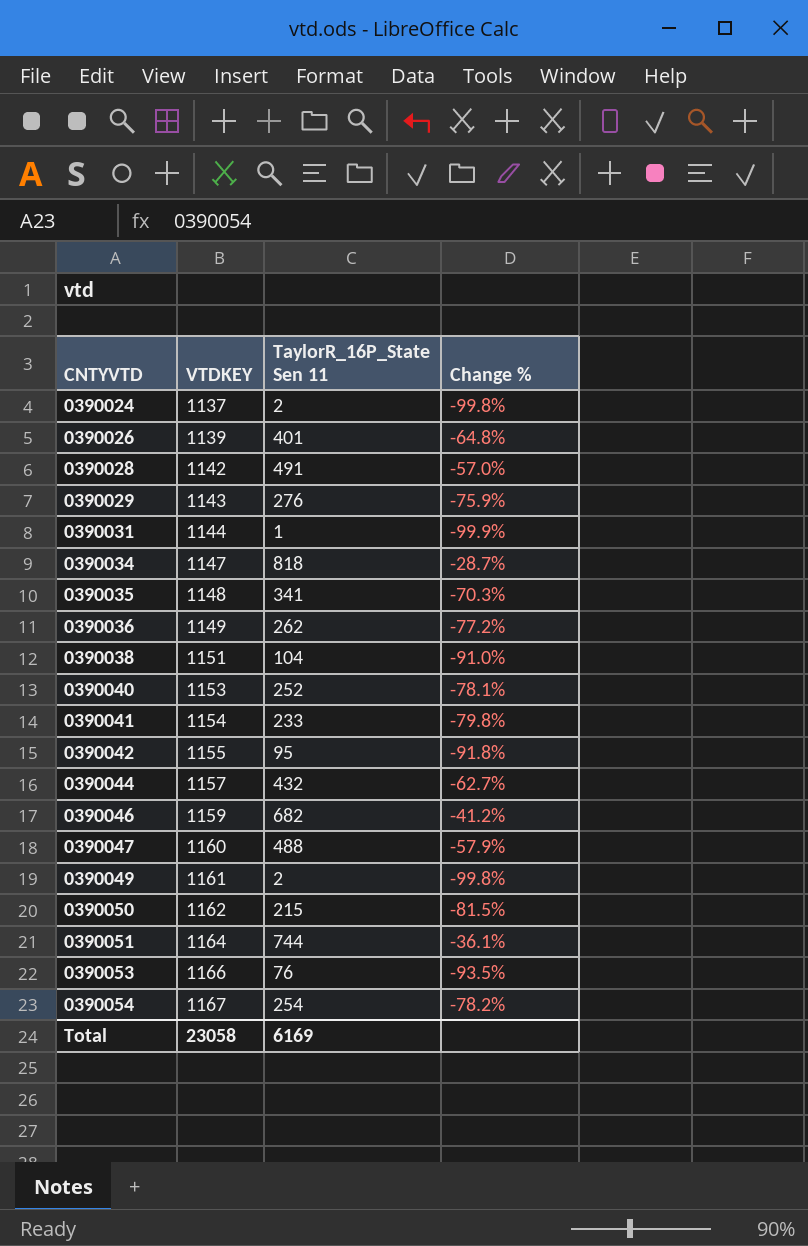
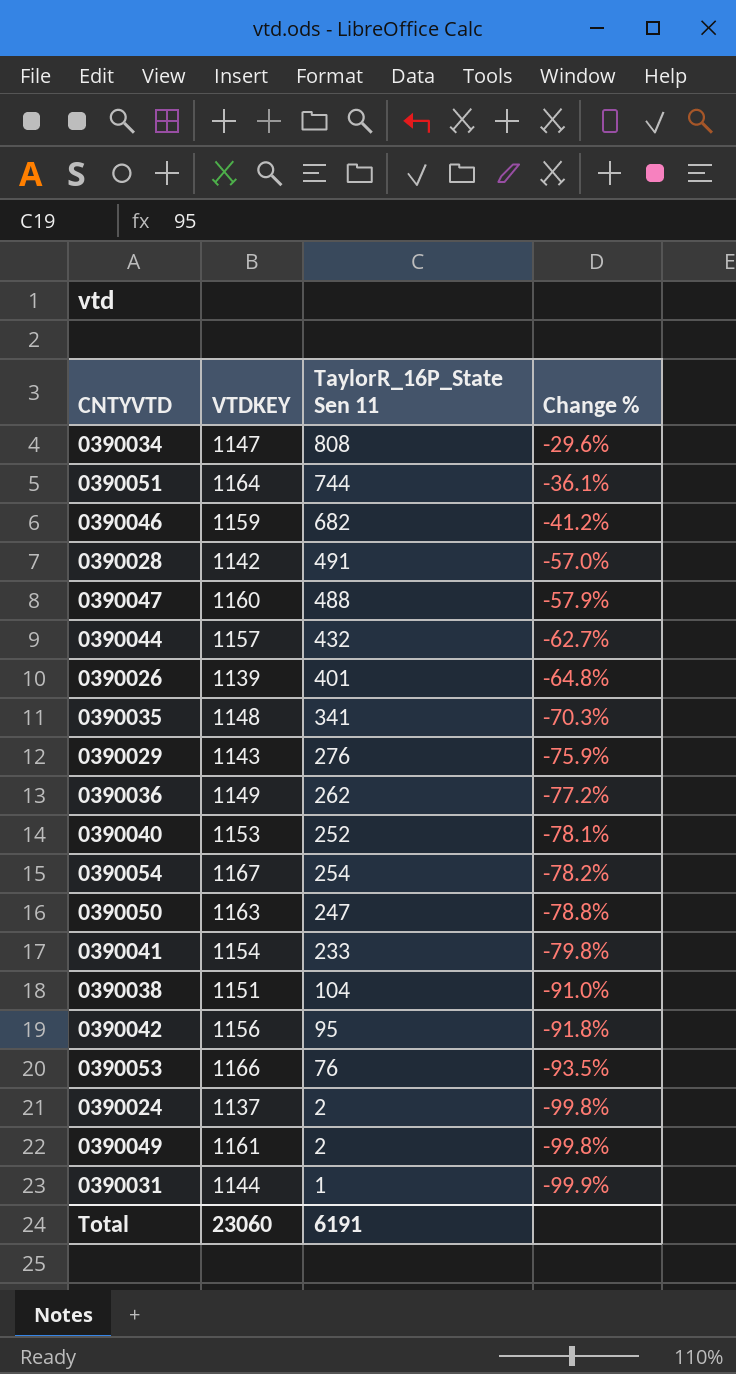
row order: CNTYVTD ascending -> Change % descending
0390034 | TaylorR_16P_State Sen 11: 818 -> 808
0390034 | Change %: -28.7% -> -29.6%
0390050 | VTDKEY: 1162 -> 1163
0390050 | TaylorR_16P_State Sen 11: 215 -> 247
0390050 | Change %: -81.5% -> -78.8%
0390042 | VTDKEY: 1155 -> 1156
Total | VTDKEY: 23058 -> 23060
Total | TaylorR_16P_State Sen 11: 6169 -> 6191

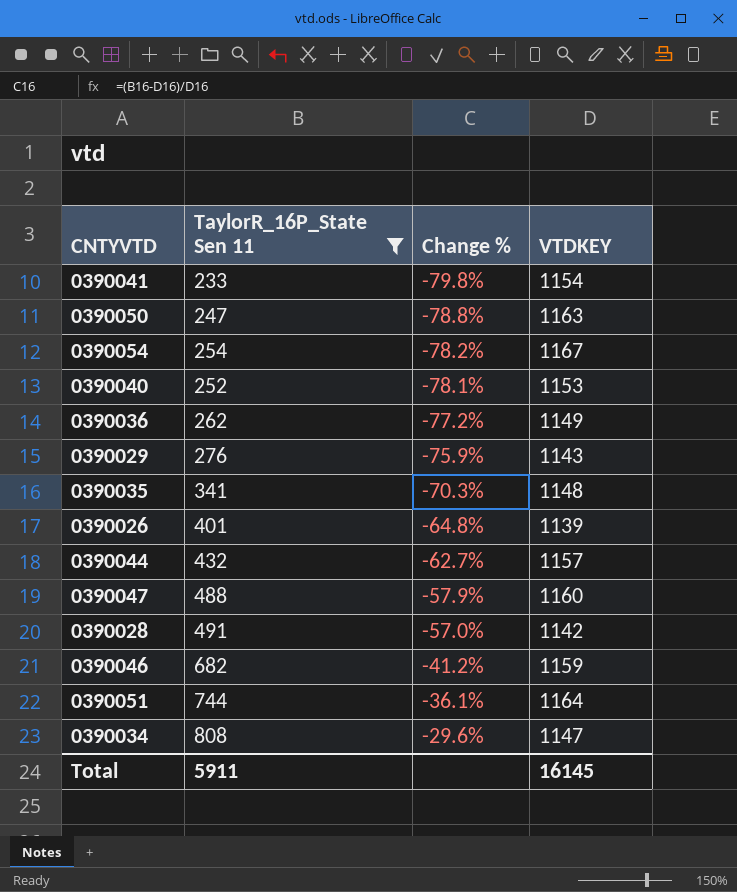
filter: none -> TaylorR_16P_State Sen 11 >= 233
row order: Change % descending -> Change % ascending
column VTDKEY | position: 2 -> 4
Total | TaylorR_16P_State Sen 11: 6191 -> 5911
Total | VTDKEY: 23060 -> 16145

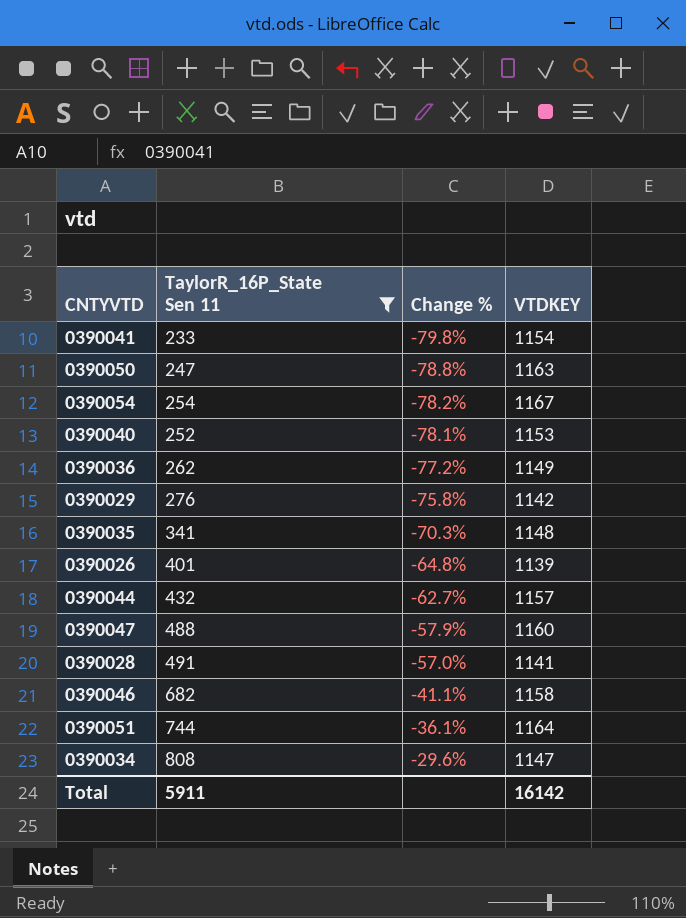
0390029 | Change %: -75.9% -> -75.8%
0390029 | VTDKEY: 1143 -> 1142
0390028 | VTDKEY: 1142 -> 1141
0390046 | Change %: -41.2% -> -41.1%
0390046 | VTDKEY: 1159 -> 1158
Total | VTDKEY: 16145 -> 16142

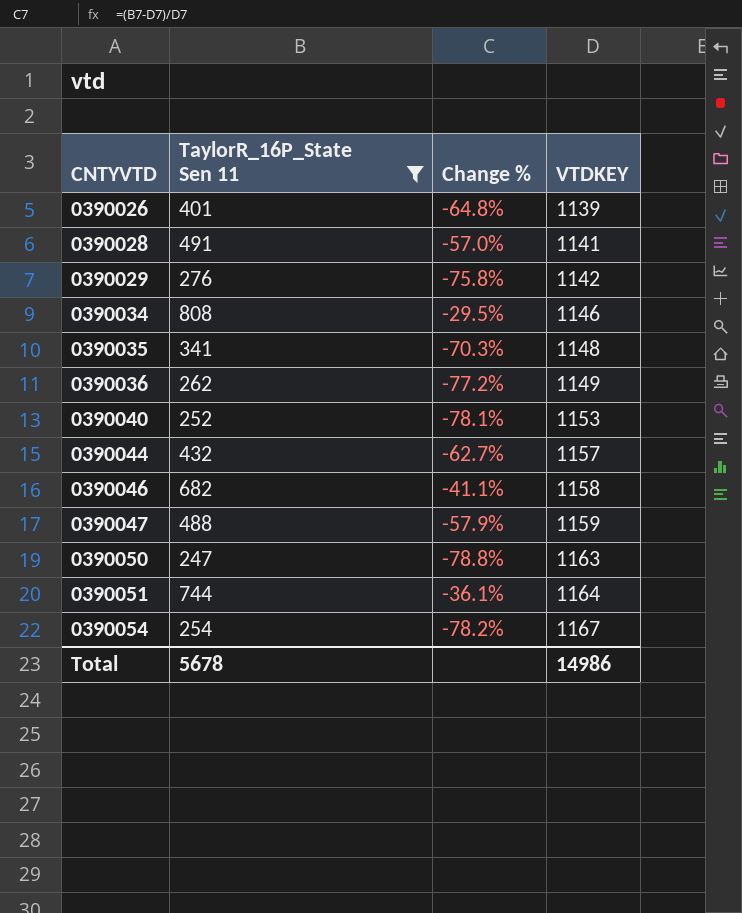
row order: Change % ascending -> CNTYVTD ascending
row 0390041: 233 | -79.8% | 1154 -> none
0390034 | Change %: -29.6% -> -29.5%
0390034 | VTDKEY: 1147 -> 1146
0390047 | VTDKEY: 1160 -> 1159
Total | TaylorR_16P_State Sen 11: 5911 -> 5678
Total | VTDKEY: 16142 -> 14986

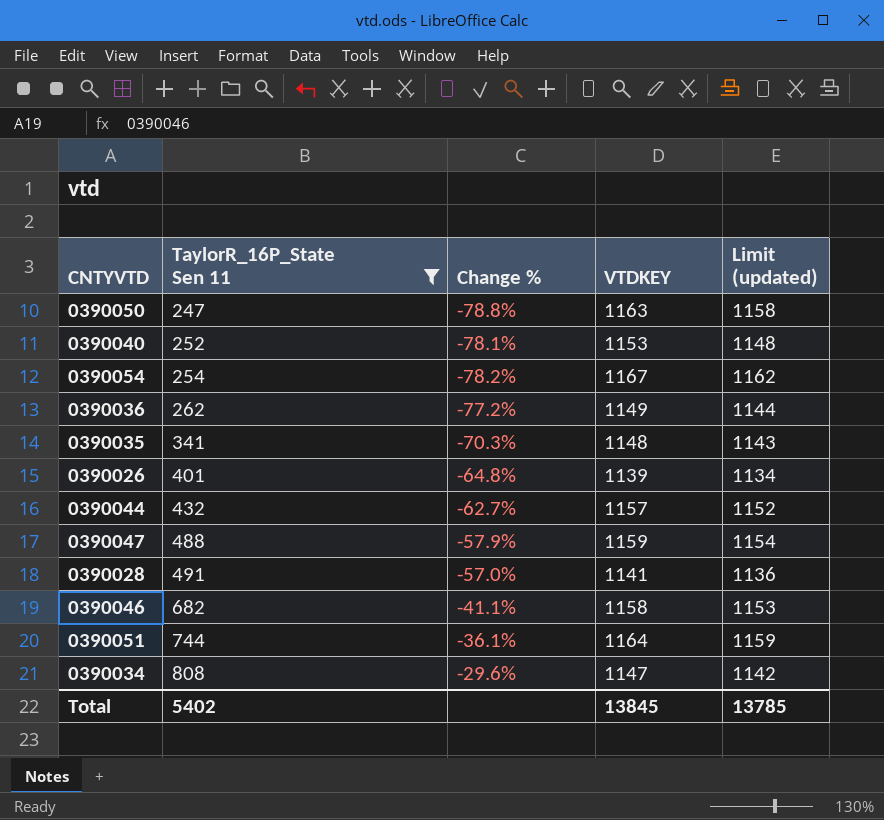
row order: CNTYVTD ascending -> TaylorR_16P_State Sen 11 ascending
column Limit (updated) | formula: none -> [VTDKEY] - 5
row 0390029: 276 | -75.8% | 1142 -> none
0390034 | Change %: -29.5% -> -29.6%
0390034 | VTDKEY: 1146 -> 1147
Total | TaylorR_16P_State Sen 11: 5678 -> 5402
Total | VTDKEY: 14986 -> 13845

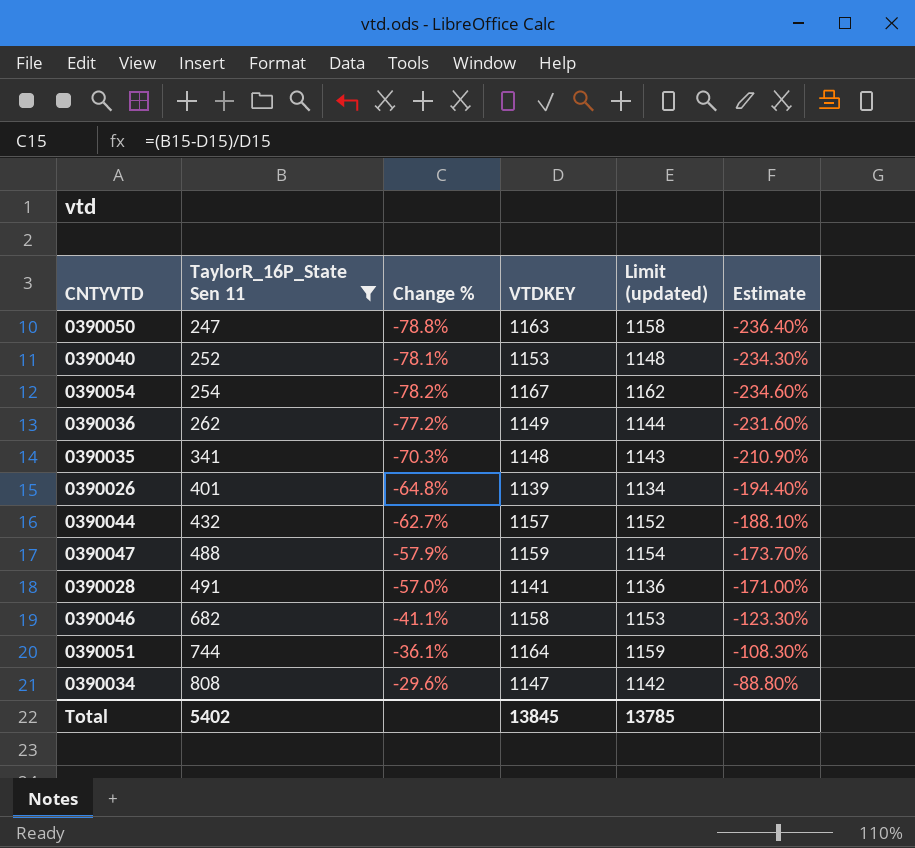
column Estimate | formula: none -> [Change %] * 3

